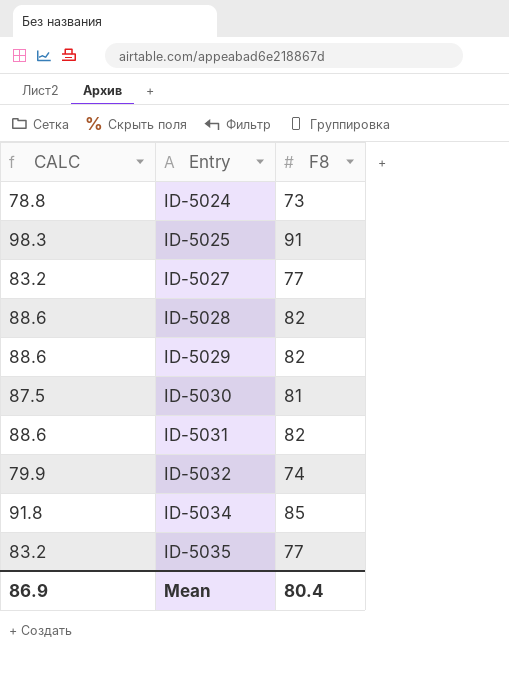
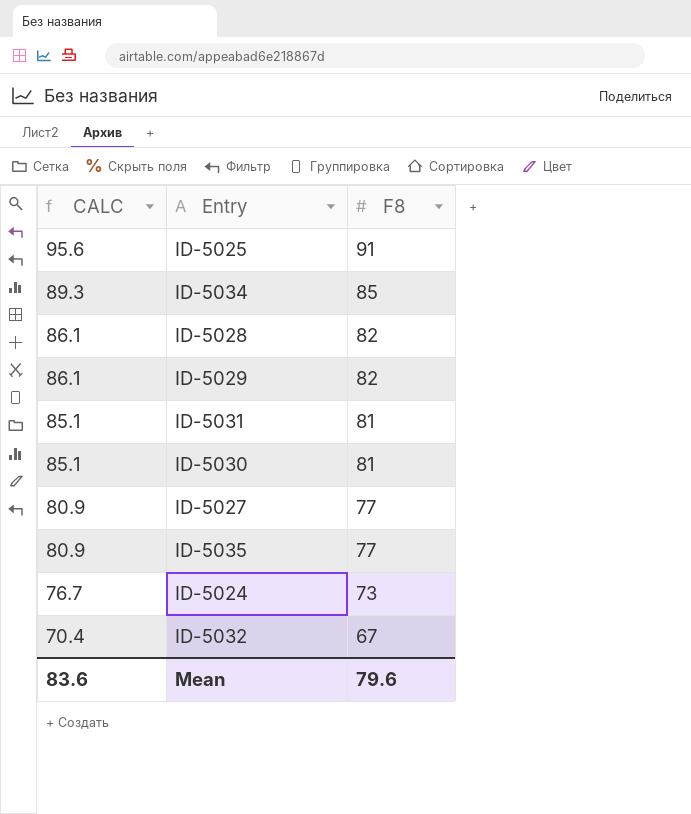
row order: Entry ascending -> CALC descending
column CALC | formula: [F8] * 1.08 -> [F8] * 1.05
ID-5031 | F8: 82 -> 81
ID-5032 | F8: 74 -> 67
Mean | CALC: 86.9 -> 83.6
Mean | F8: 80.4 -> 79.6

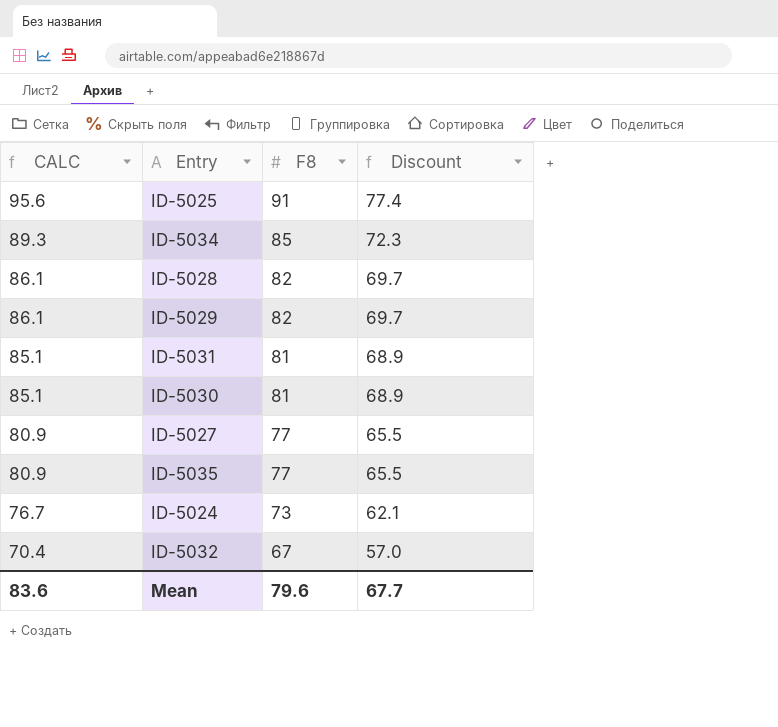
column Discount | formula: none -> [F8] * 0.85

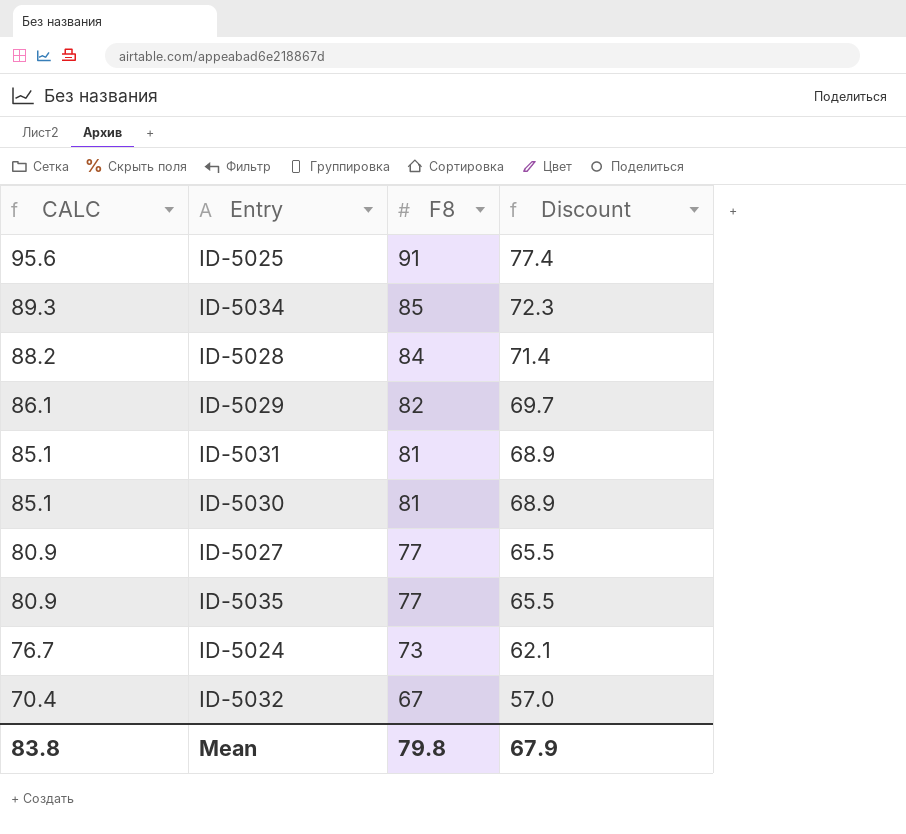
ID-5028 | CALC: 86.1 -> 88.2
ID-5028 | F8: 82 -> 84
ID-5028 | Discount: 69.7 -> 71.4
Mean | CALC: 83.6 -> 83.8
Mean | F8: 79.6 -> 79.8
Mean | Discount: 67.7 -> 67.9

